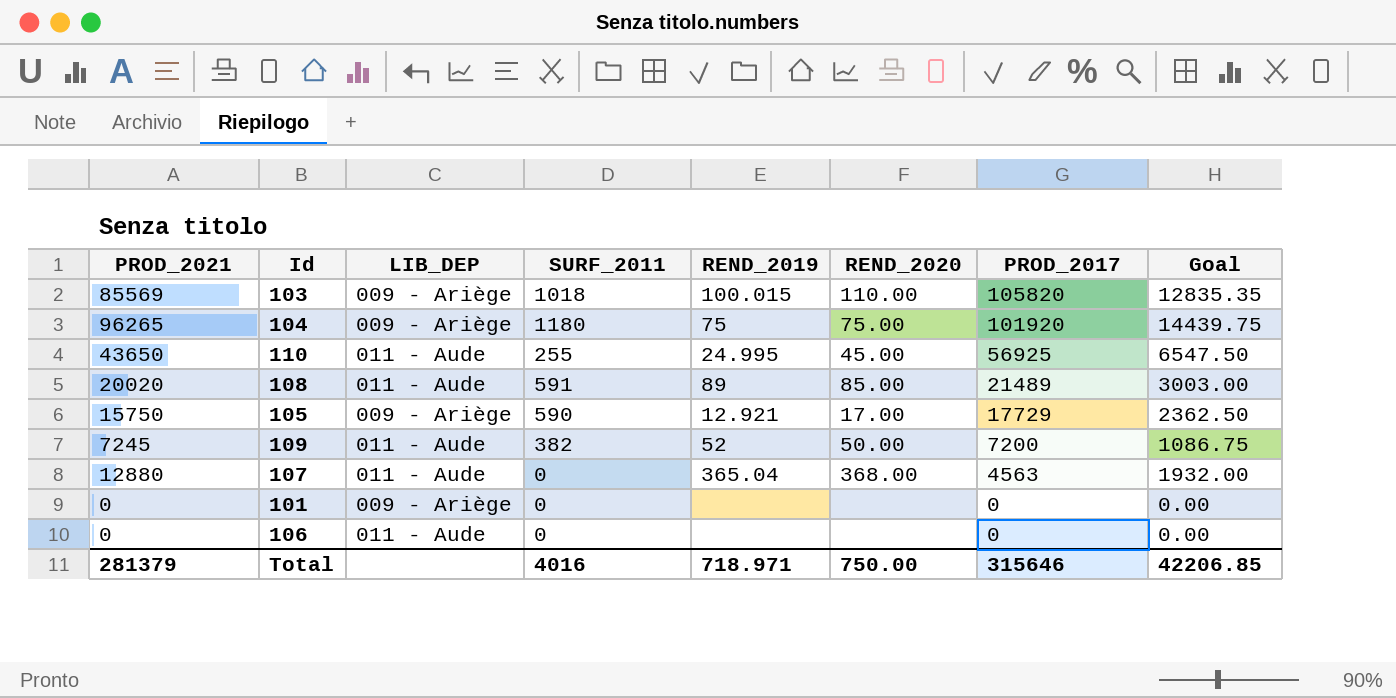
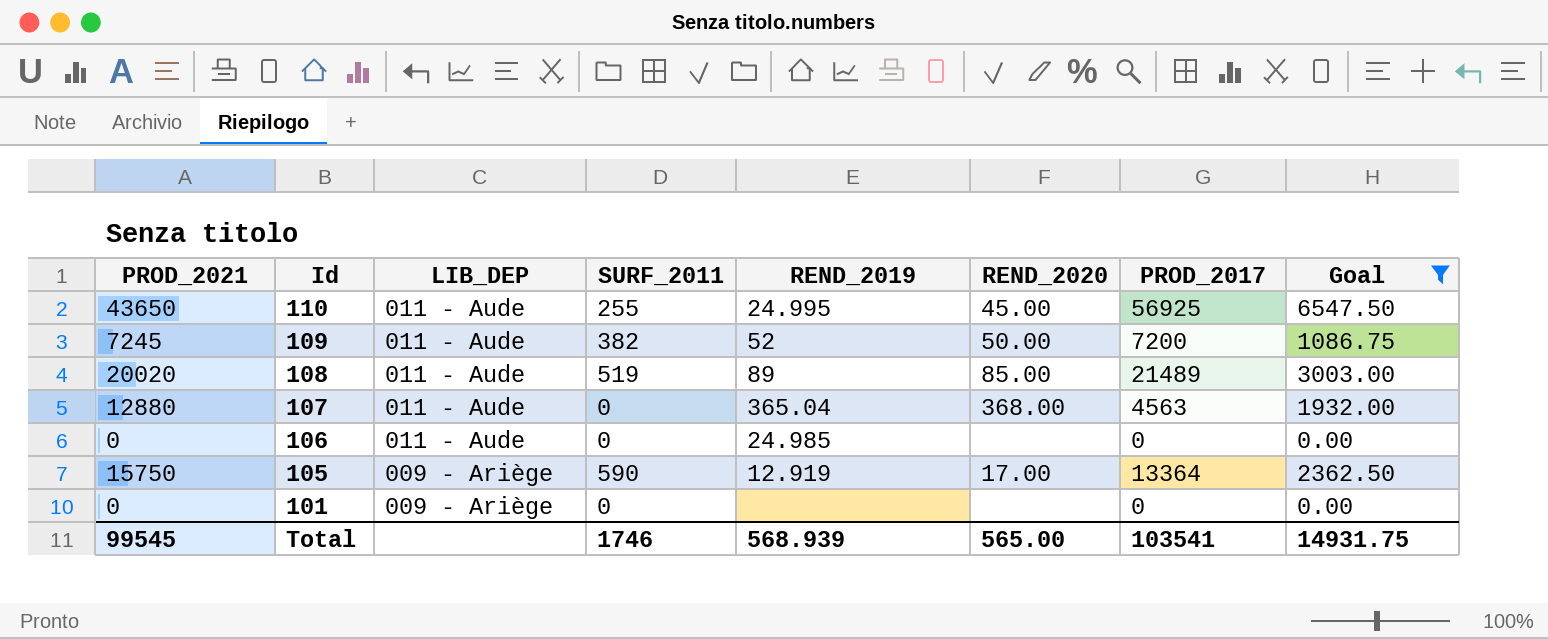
filter: none -> Goal <= 6547.50
row order: PROD_2017 descending -> Id descending
108 | SURF_2011: 591 -> 519
106 | REND_2019: none -> 24.985
105 | REND_2019: 12.921 -> 12.919
105 | PROD_2017: 17729 -> 13364
Total | PROD_2021: 281379 -> 99545
Total | SURF_2011: 4016 -> 1746
Total | REND_2019: 718.971 -> 568.939
Total | REND_2020: 750.00 -> 565.00
Total | PROD_2017: 315646 -> 103541
Total | Goal: 42206.85 -> 14931.75

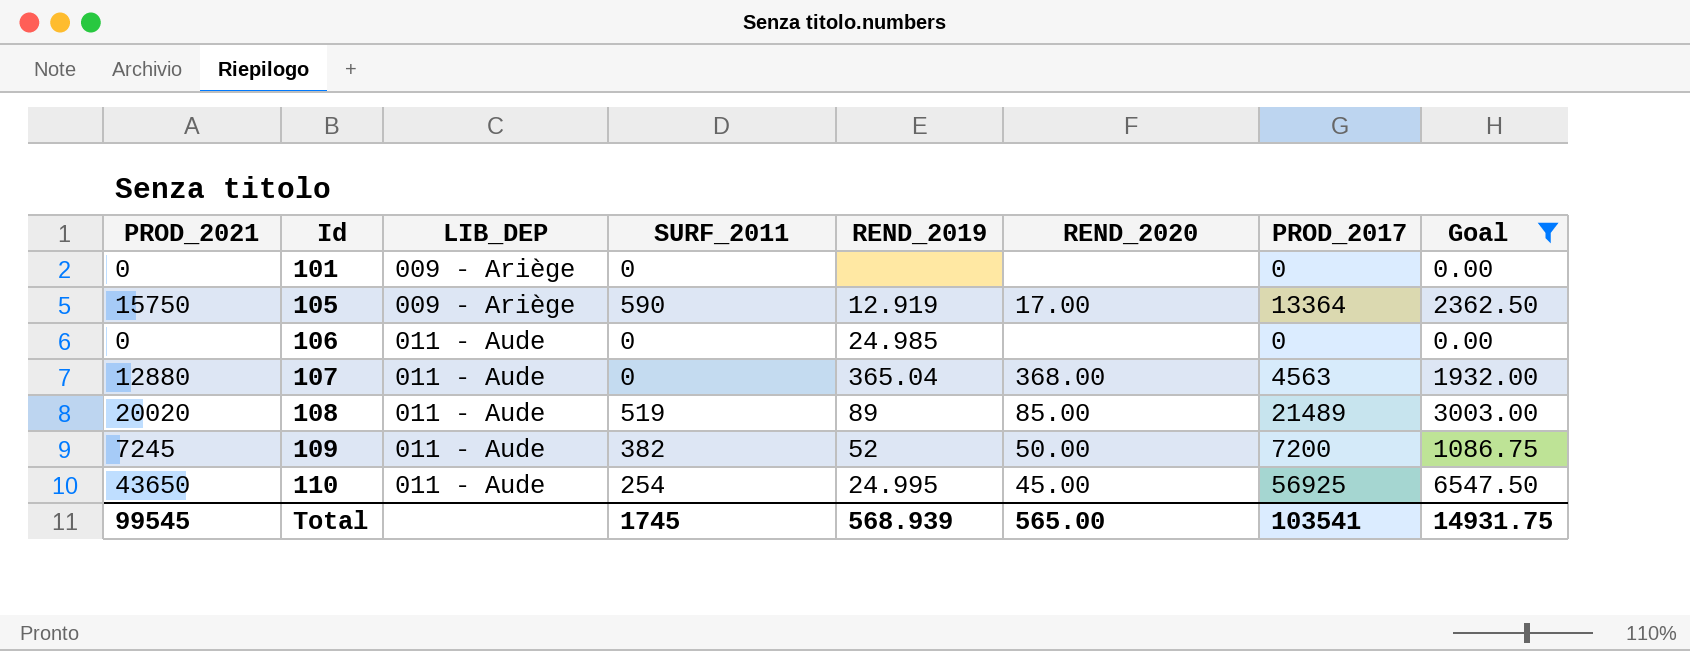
row order: Id descending -> Id ascending
110 | SURF_2011: 255 -> 254
Total | SURF_2011: 1746 -> 1745

